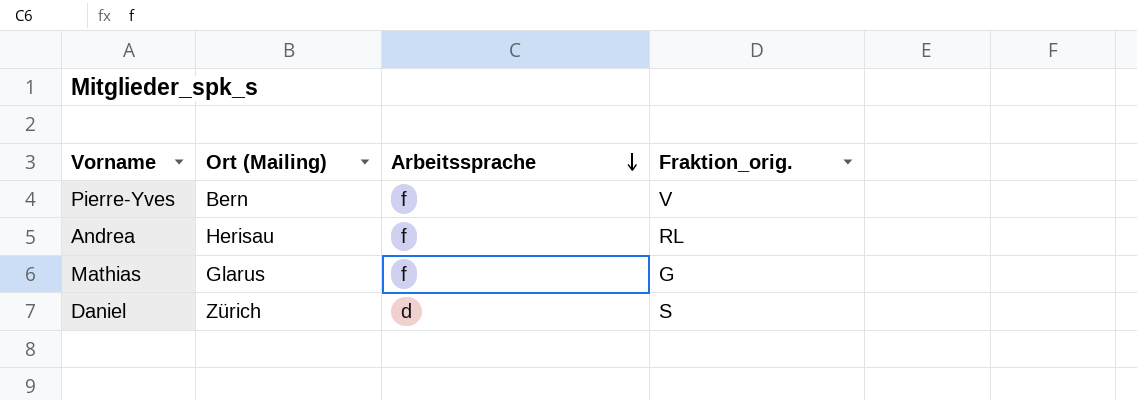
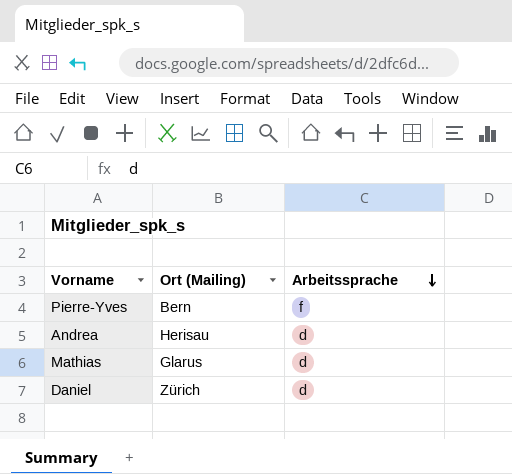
column Fraktion_orig. | position: 4 -> none
Andrea | Arbeitssprache: f -> d
Mathias | Arbeitssprache: f -> d

